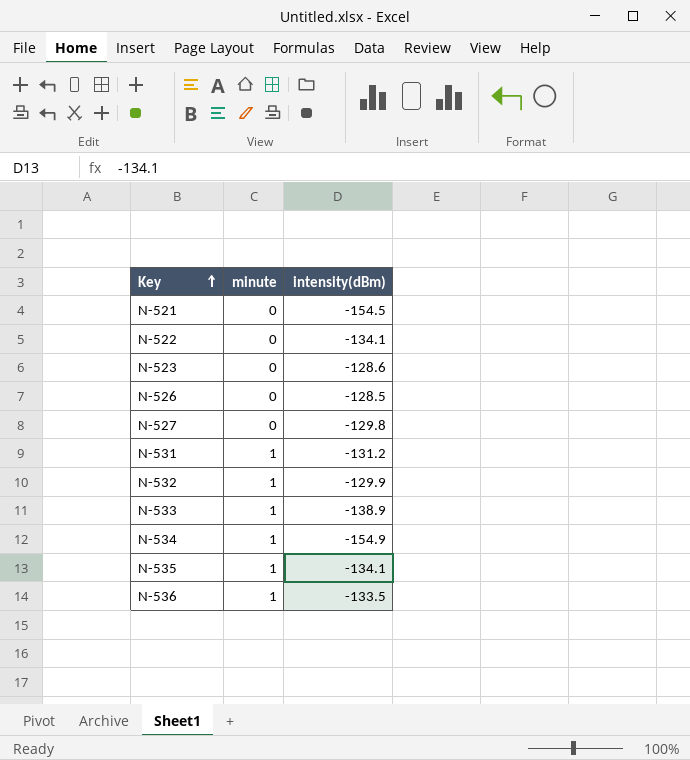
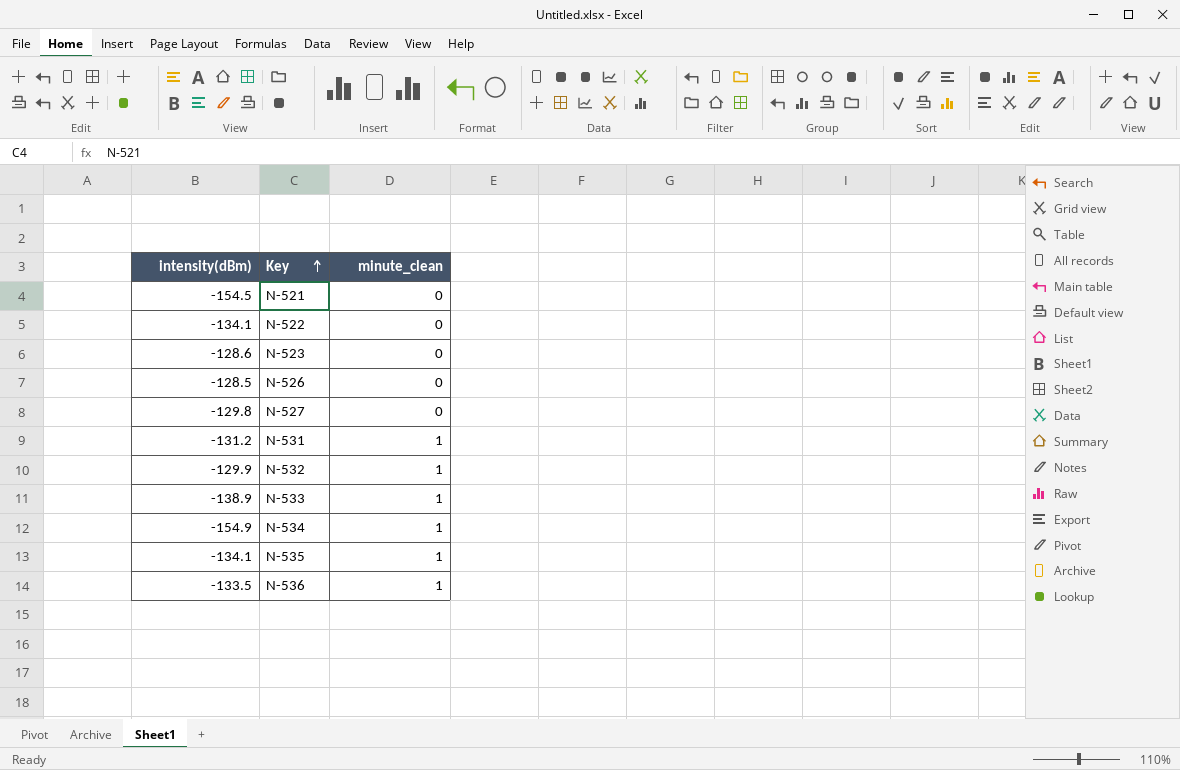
column intensity(dBm) | position: 3 -> 1
column name: minute -> minute_clean

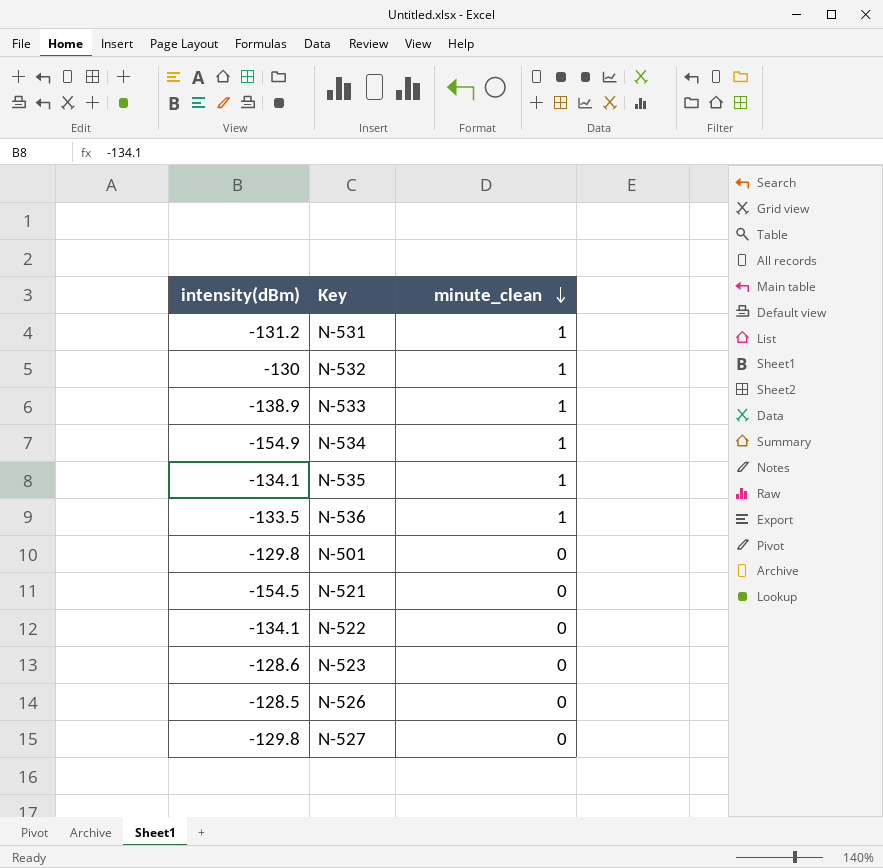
row order: Key ascending -> minute_clean descending
N-532 | intensity(dBm): -129.9 -> -130
row N-501: none -> -129.8 | 0

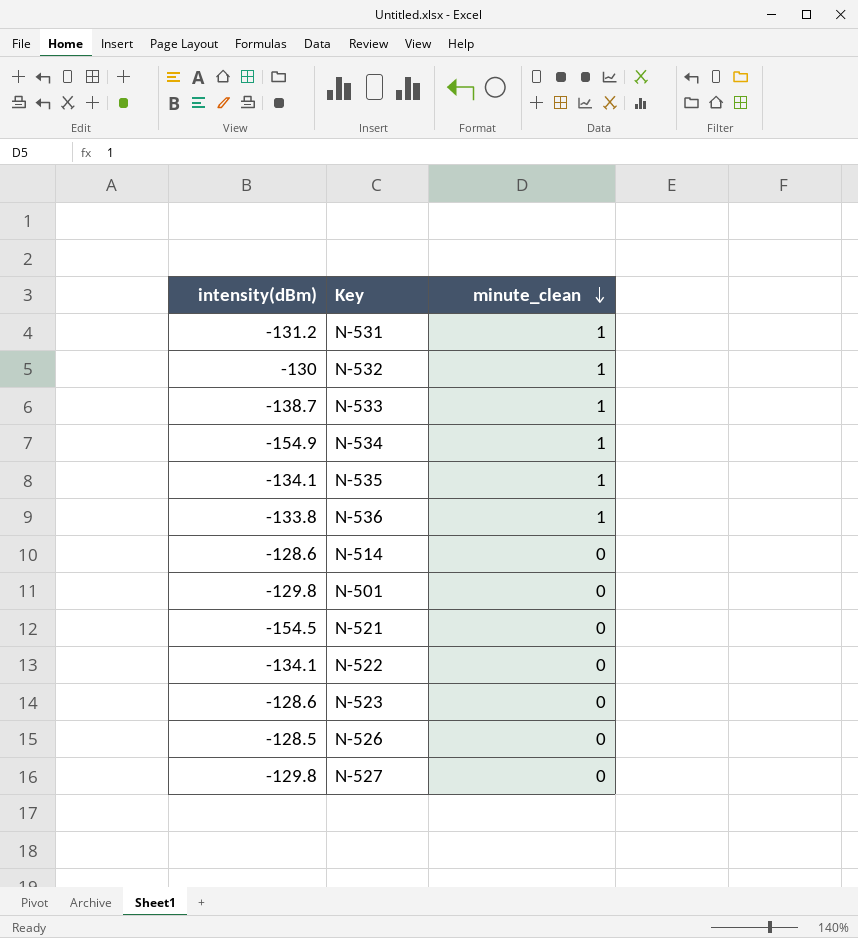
N-533 | intensity(dBm): -138.9 -> -138.7
N-536 | intensity(dBm): -133.5 -> -133.8
row N-514: none -> -128.6 | 0

